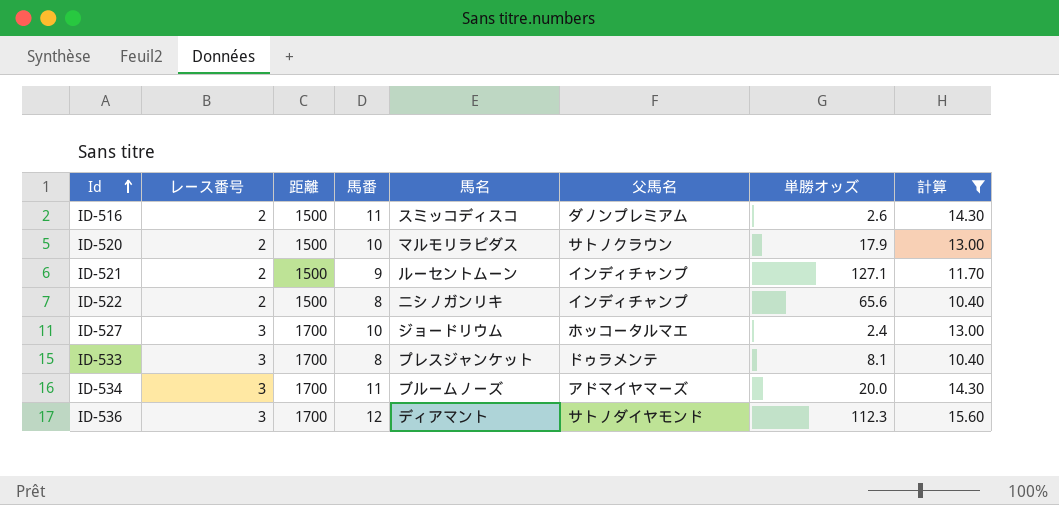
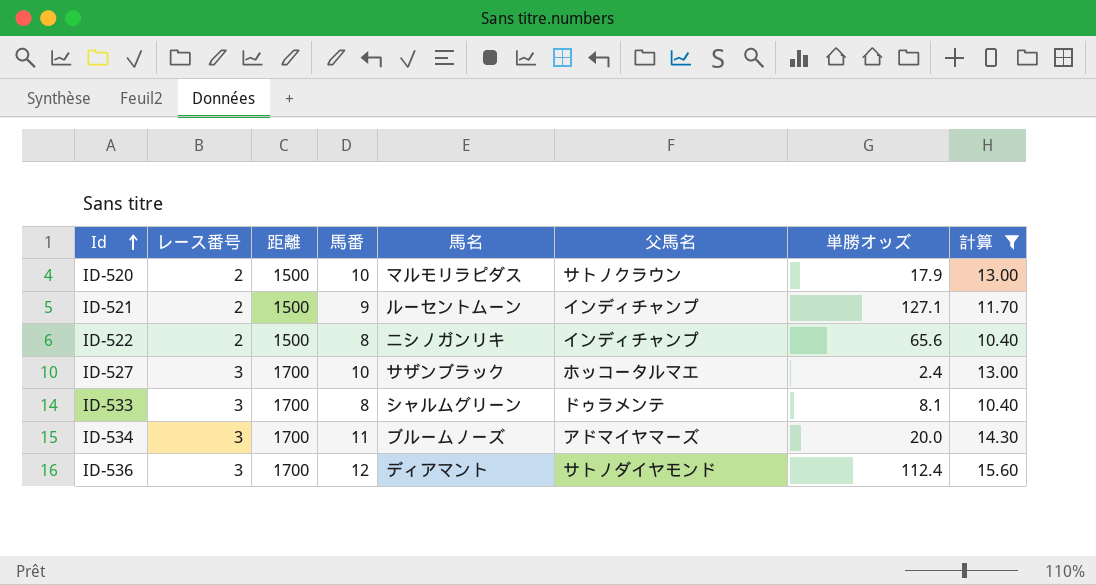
row ID-516: 2 | 1500 | 11 | スミッコディスコ | ダノンプレミアム | 2.6 | 14.30 -> none
ID-527 | 馬名: ジョードリウム -> サザンブラック
ID-533 | 馬名: プレスジャンケット -> シャルムグリーン
ID-536 | 単勝オッズ: 112.3 -> 112.4

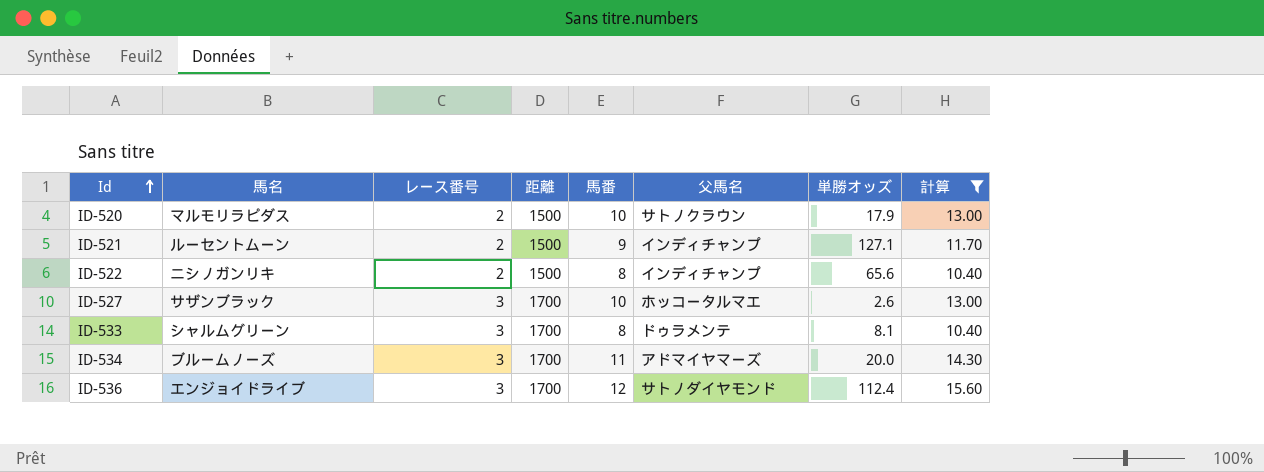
column 馬名 | position: 5 -> 2
ID-527 | 単勝オッズ: 2.4 -> 2.6
ID-536 | 馬名: ディアマント -> エンジョイドライブ

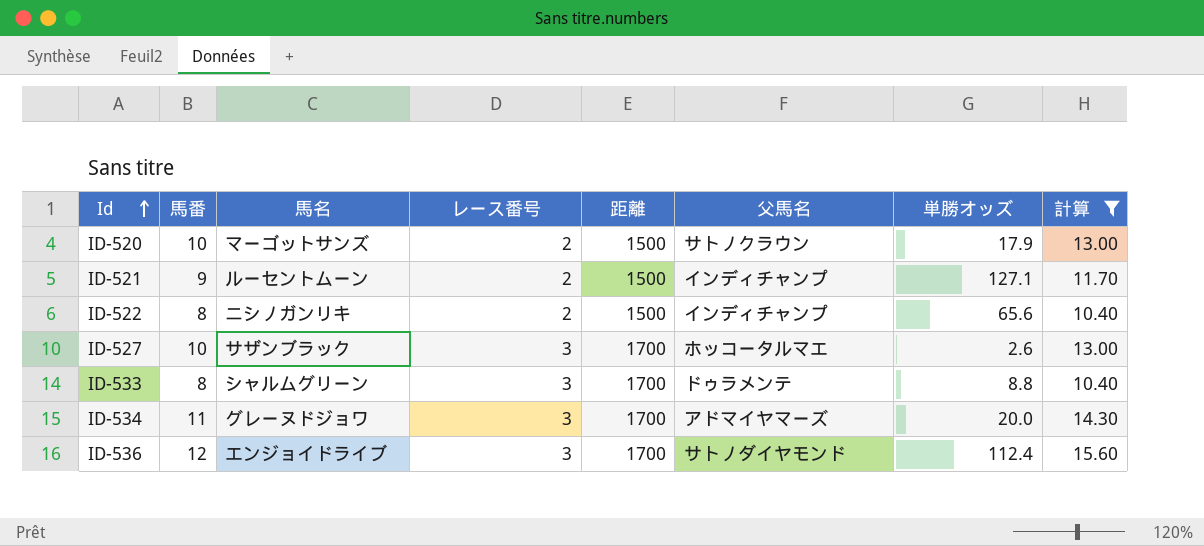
column 馬番 | position: 5 -> 2
ID-520 | 馬名: マルモリラピダス -> マーゴットサンズ
ID-533 | 単勝オッズ: 8.1 -> 8.8
ID-534 | 馬名: ブルームノーズ -> グレーヌドジョワ

